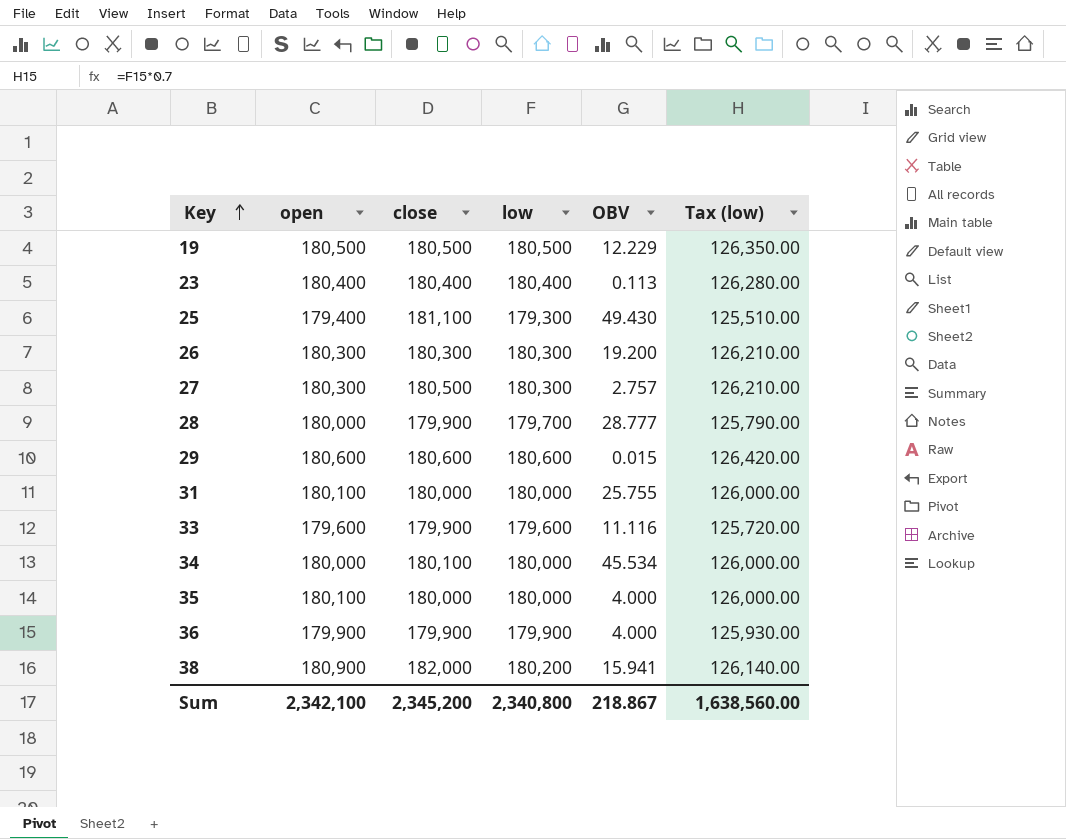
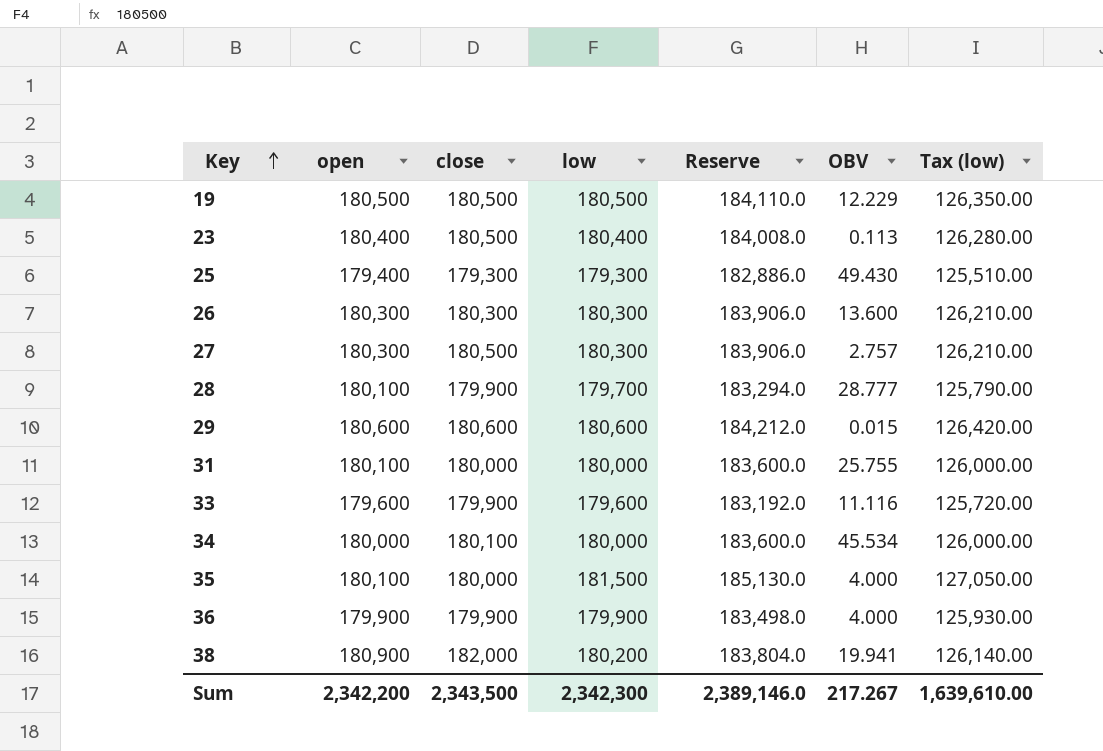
column Reserve | formula: none -> [low] * 1.02
23 | close: 180,400 -> 180,500
25 | close: 181,100 -> 179,300
26 | OBV: 19.200 -> 13.600
28 | open: 180,000 -> 180,100
35 | low: 180,000 -> 181,500
35 | Tax (low): 126,000.00 -> 127,050.00
38 | OBV: 15.941 -> 19.941
Sum | open: 2,342,100 -> 2,342,200
Sum | close: 2,345,200 -> 2,343,500
Sum | low: 2,340,800 -> 2,342,300
Sum | OBV: 218.867 -> 217.267
Sum | Tax (low): 1,638,560.00 -> 1,639,610.00

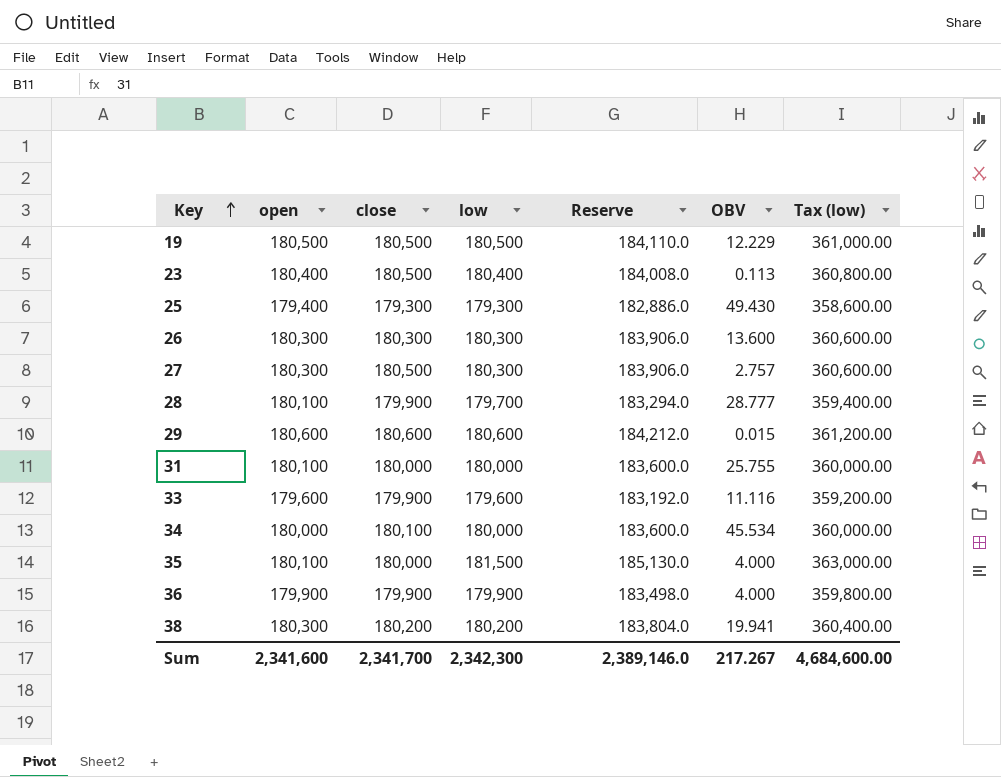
column Tax (low) | formula: [low] * 0.7 -> [low] * 2
38 | open: 180,900 -> 180,300
38 | close: 182,000 -> 180,200
Sum | open: 2,342,200 -> 2,341,600
Sum | close: 2,343,500 -> 2,341,700
Sum | Tax (low): 1,639,610.00 -> 4,684,600.00

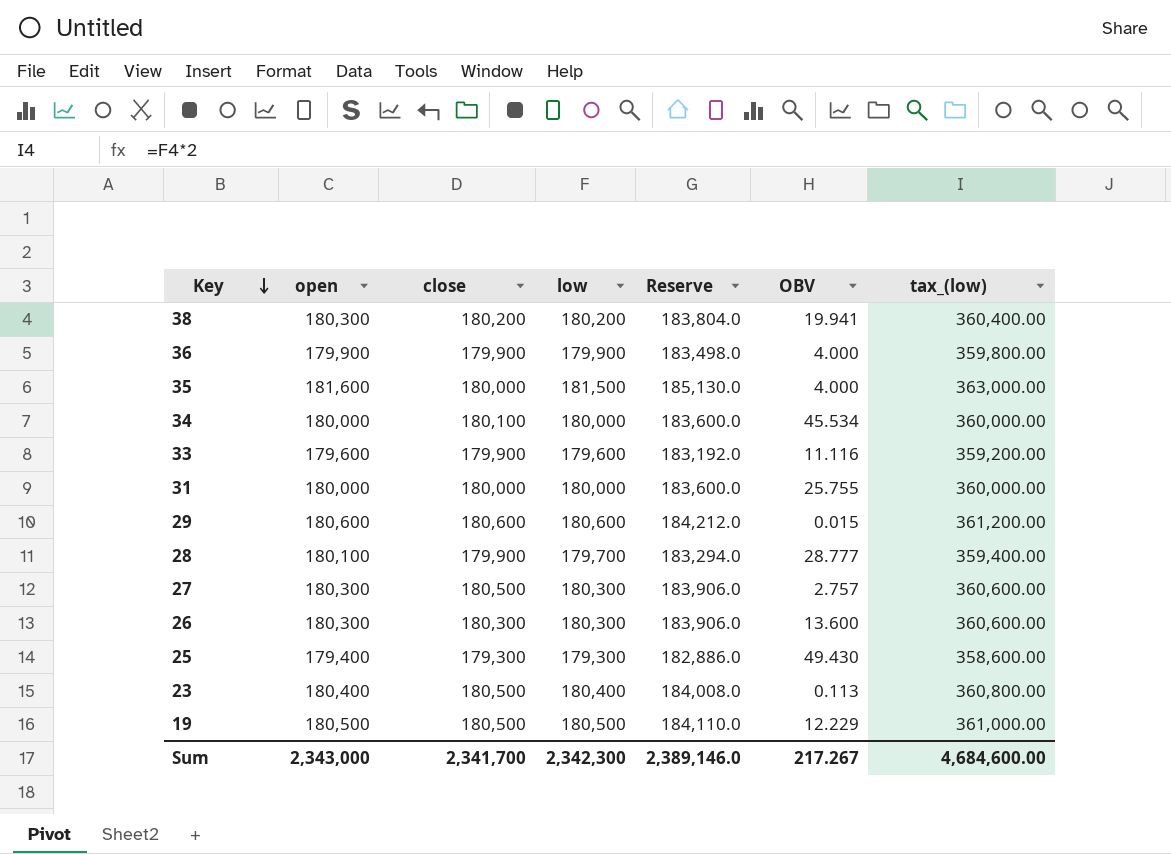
row order: Key ascending -> Key descending
column name: Tax (low) -> tax_(low)
35 | open: 180,100 -> 181,600
31 | open: 180,100 -> 180,000
Sum | open: 2,341,600 -> 2,343,000

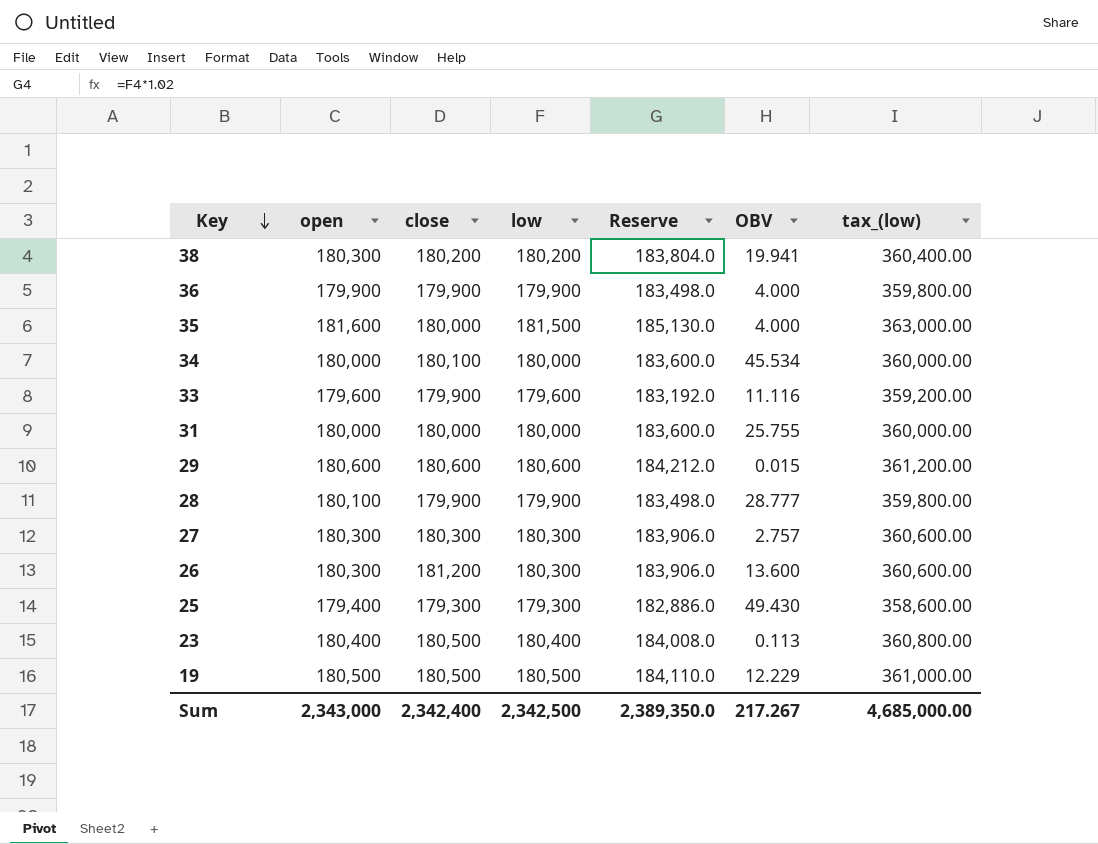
28 | low: 179,700 -> 179,900
28 | Reserve: 183,294.0 -> 183,498.0
28 | tax_(low): 359,400.00 -> 359,800.00
27 | close: 180,500 -> 180,300
26 | close: 180,300 -> 181,200
Sum | close: 2,341,700 -> 2,342,400
Sum | low: 2,342,300 -> 2,342,500
Sum | Reserve: 2,389,146.0 -> 2,389,350.0
Sum | tax_(low): 4,684,600.00 -> 4,685,000.00

